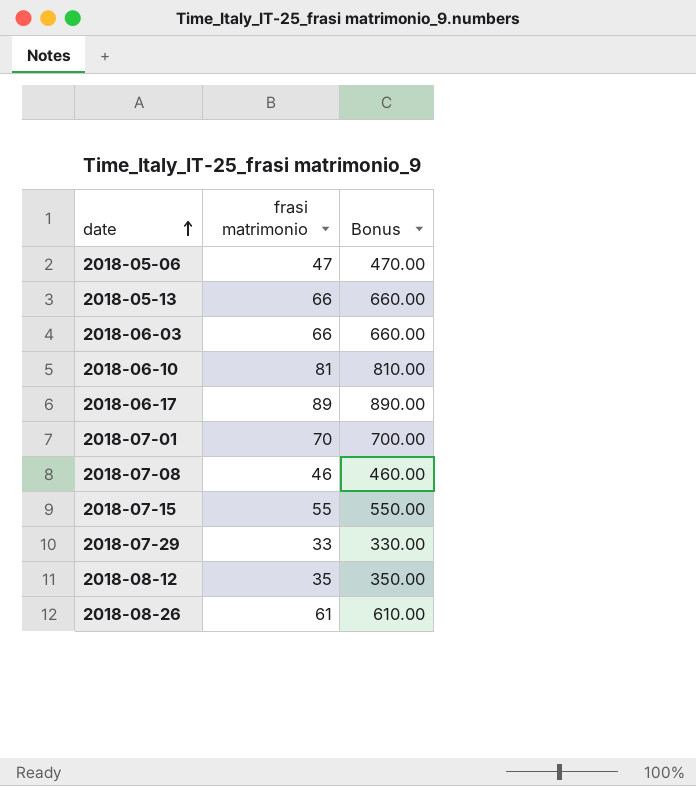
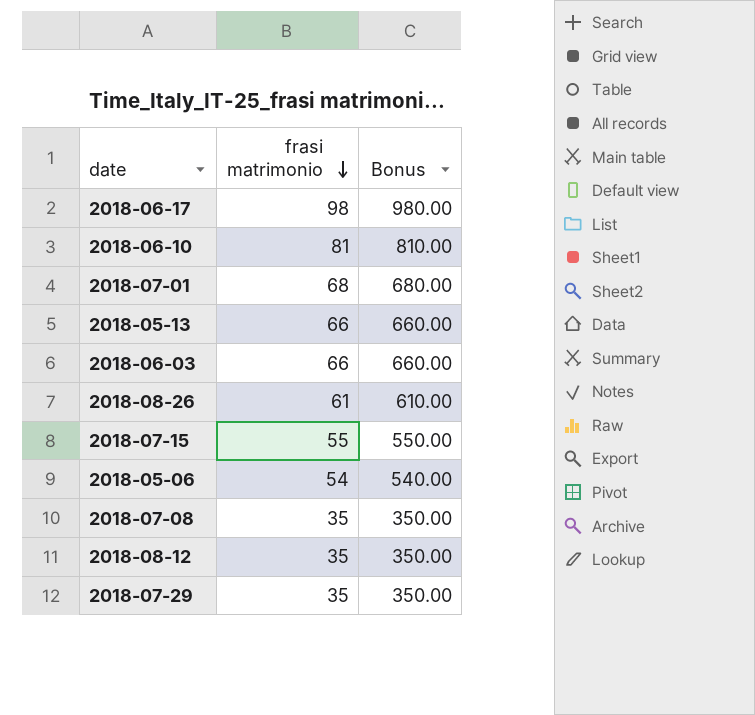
row order: date ascending -> frasi matrimonio descending
2018-06-17 | frasi matrimonio: 89 -> 98
2018-06-17 | Bonus: 890.00 -> 980.00
2018-07-01 | frasi matrimonio: 70 -> 68
2018-07-01 | Bonus: 700.00 -> 680.00
2018-05-06 | frasi matrimonio: 47 -> 54
2018-05-06 | Bonus: 470.00 -> 540.00
2018-07-08 | frasi matrimonio: 46 -> 35
2018-07-08 | Bonus: 460.00 -> 350.00
2018-07-29 | frasi matrimonio: 33 -> 35
2018-07-29 | Bonus: 330.00 -> 350.00

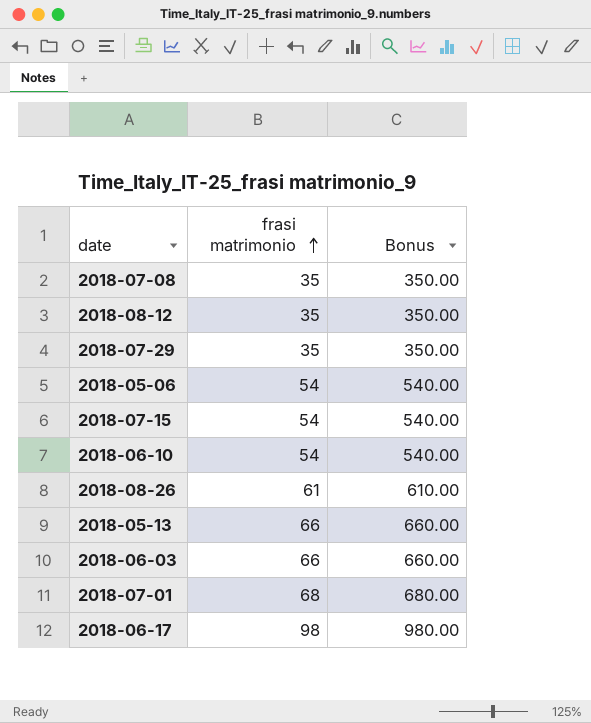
row order: frasi matrimonio descending -> frasi matrimonio ascending
2018-07-15 | frasi matrimonio: 55 -> 54
2018-07-15 | Bonus: 550.00 -> 540.00
2018-06-10 | frasi matrimonio: 81 -> 54
2018-06-10 | Bonus: 810.00 -> 540.00

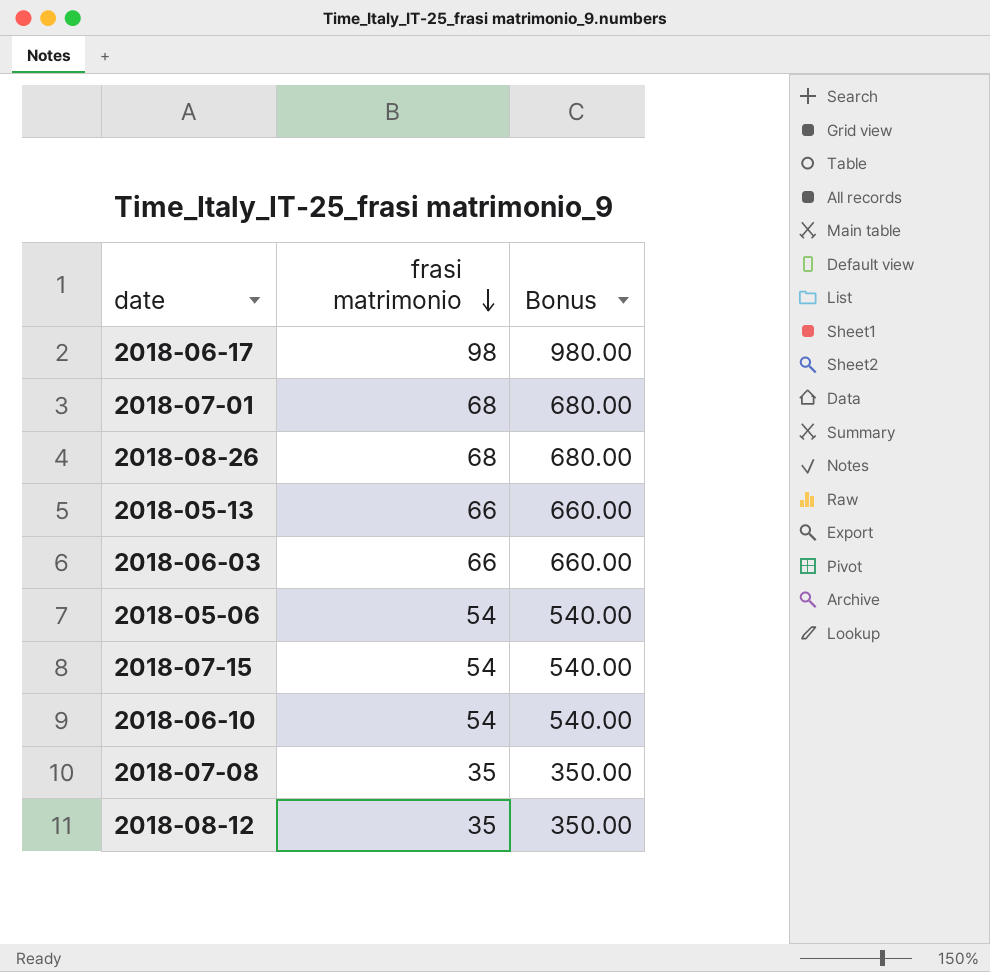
row order: frasi matrimonio ascending -> frasi matrimonio descending
row 2018-07-29: 35 | 350.00 -> none
2018-08-26 | frasi matrimonio: 61 -> 68
2018-08-26 | Bonus: 610.00 -> 680.00

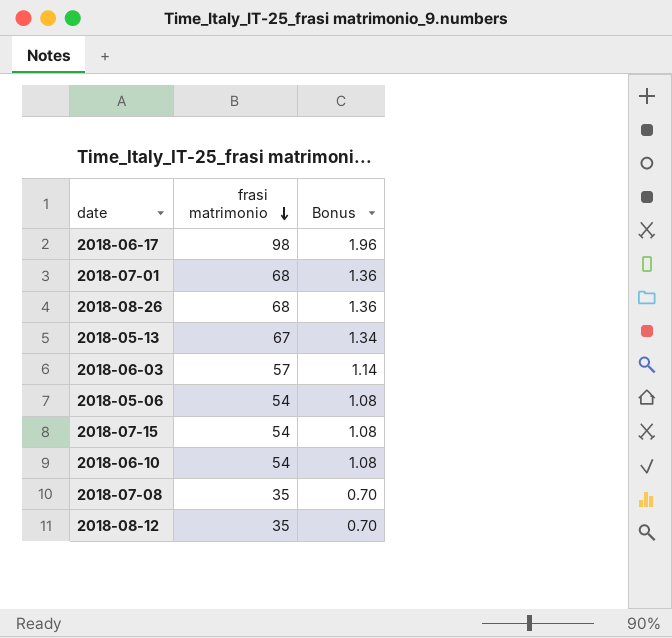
column Bonus | formula: [frasi matrimonio] * 10 -> [frasi matrimonio] * 0.02
2018-05-13 | frasi matrimonio: 66 -> 67
2018-06-03 | frasi matrimonio: 66 -> 57

